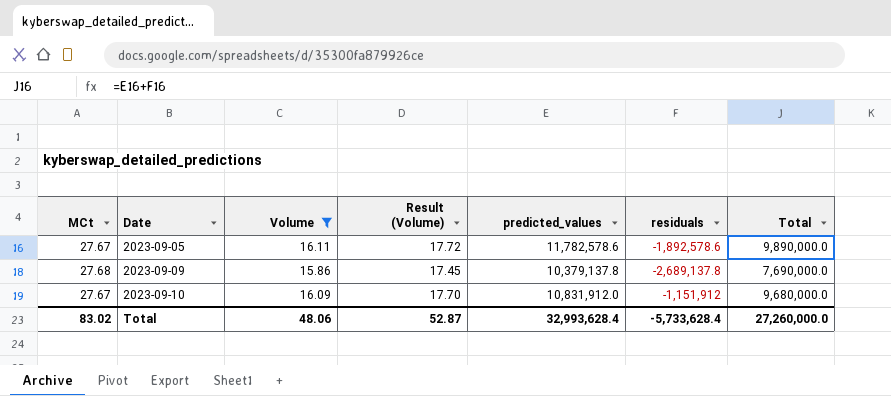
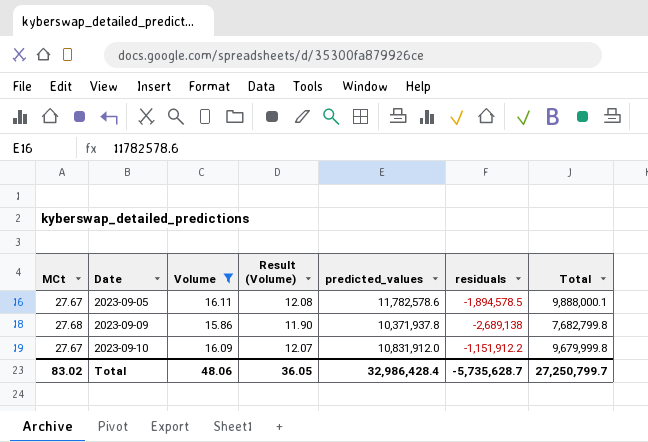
column Result (Volume) | formula: [Volume] * 1.1 -> [Volume] * 0.75
2023-09-05 | residuals: -1,892,578.6 -> -1,894,578.5
2023-09-05 | Total: 9,890,000.0 -> 9,888,000.1
2023-09-09 | predicted_values: 10,379,137.8 -> 10,371,937.8
2023-09-09 | residuals: -2,689,137.8 -> -2,689,138
2023-09-09 | Total: 7,690,000.0 -> 7,682,799.8
2023-09-10 | residuals: -1,151,912 -> -1,151,912.2
2023-09-10 | Total: 9,680,000.0 -> 9,679,999.8
Total | Result (Volume): 52.87 -> 36.05
Total | predicted_values: 32,993,628.4 -> 32,986,428.4
Total | residuals: -5,733,628.4 -> -5,735,628.7
Total | Total: 27,260,000.0 -> 27,250,799.7

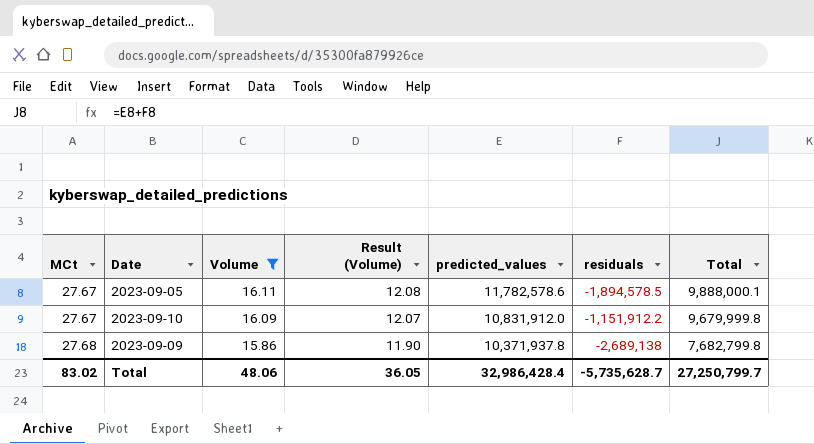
row order: Date ascending -> MCt ascending

